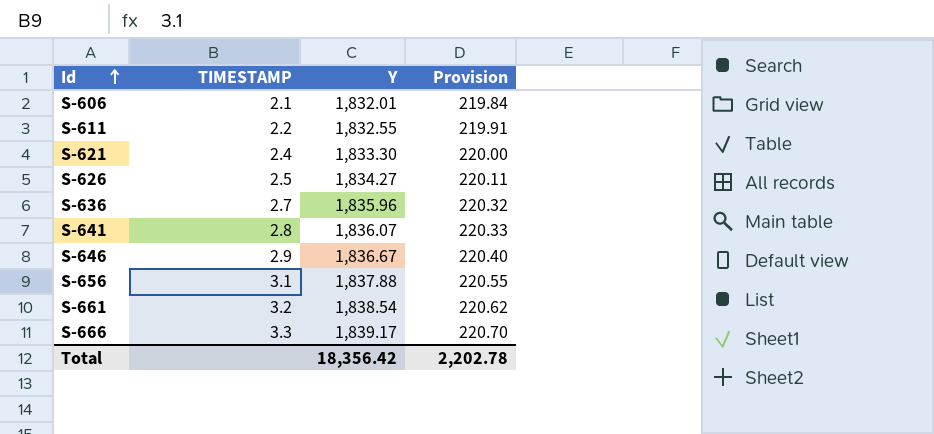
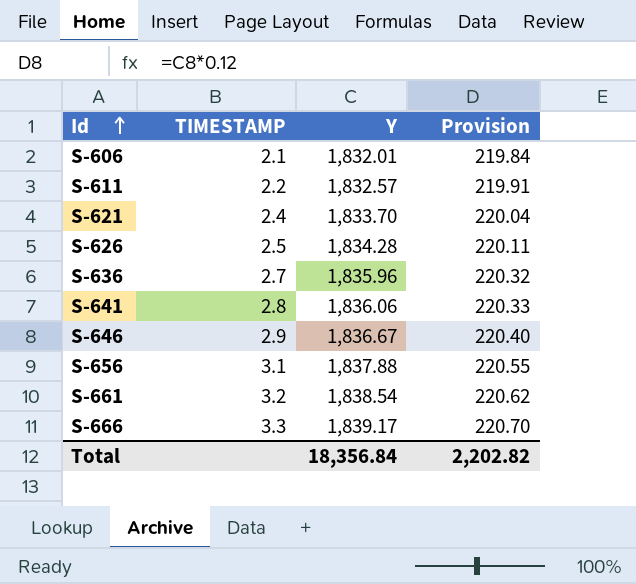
S-611 | Y: 1,832.55 -> 1,832.57
S-621 | Y: 1,833.30 -> 1,833.70
S-621 | Provision: 220.00 -> 220.04
S-626 | Y: 1,834.27 -> 1,834.28
S-641 | Y: 1,836.07 -> 1,836.06
Total | Y: 18,356.42 -> 18,356.84
Total | Provision: 2,202.78 -> 2,202.82

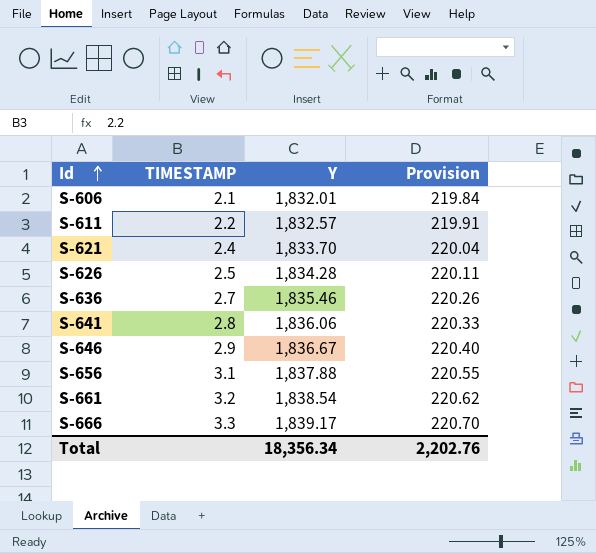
S-636 | Y: 1,835.96 -> 1,835.46
S-636 | Provision: 220.32 -> 220.26
Total | Y: 18,356.84 -> 18,356.34
Total | Provision: 2,202.82 -> 2,202.76

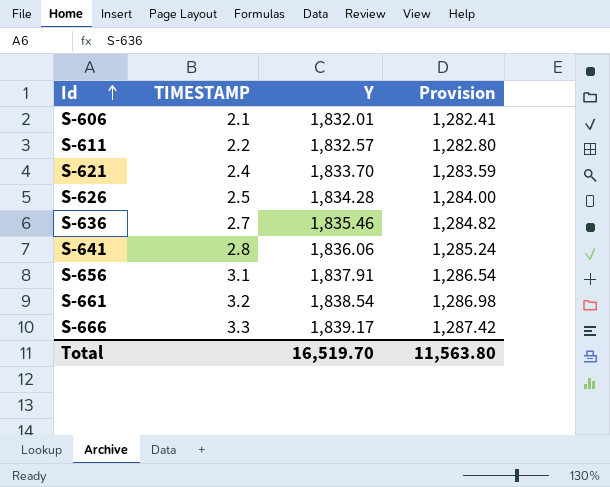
column Provision | formula: [Y] * 0.12 -> [Y] * 0.7
row S-646: 2.9 | 1,836.67 | 220.40 -> none
S-656 | Y: 1,837.88 -> 1,837.91
Total | Y: 18,356.34 -> 16,519.70
Total | Provision: 2,202.76 -> 11,563.80

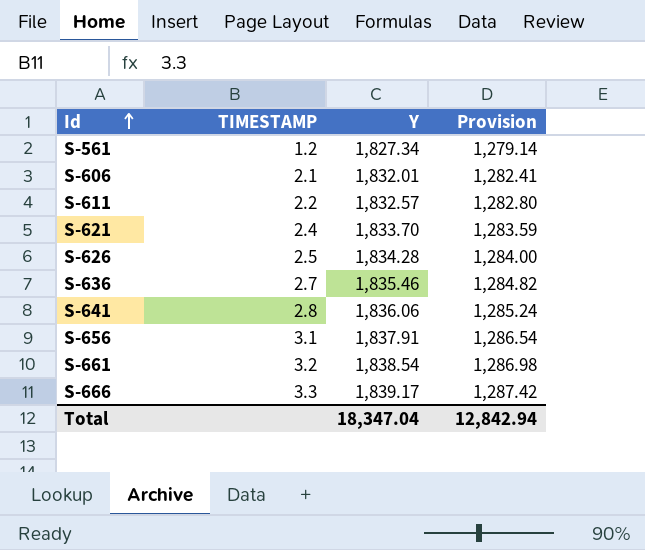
row S-561: none -> 1.2 | 1,827.34 | 1,279.14
Total | Y: 16,519.70 -> 18,347.04
Total | Provision: 11,563.80 -> 12,842.94

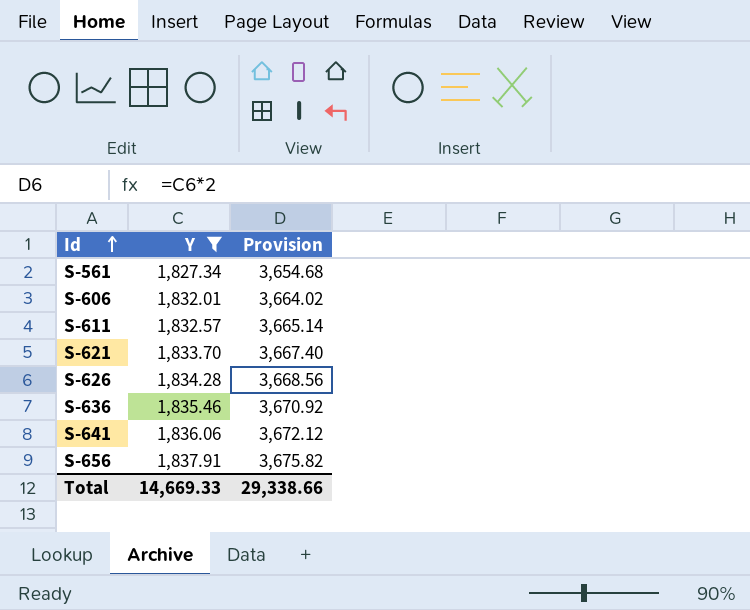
filter: none -> Y <= 1,837.91
column TIMESTAMP | position: 2 -> none
column Provision | formula: [Y] * 0.7 -> [Y] * 2
Total | Y: 18,347.04 -> 14,669.33
Total | Provision: 12,842.94 -> 29,338.66

